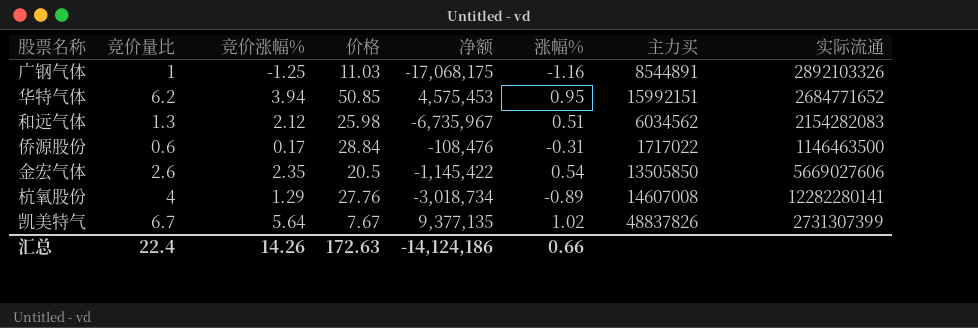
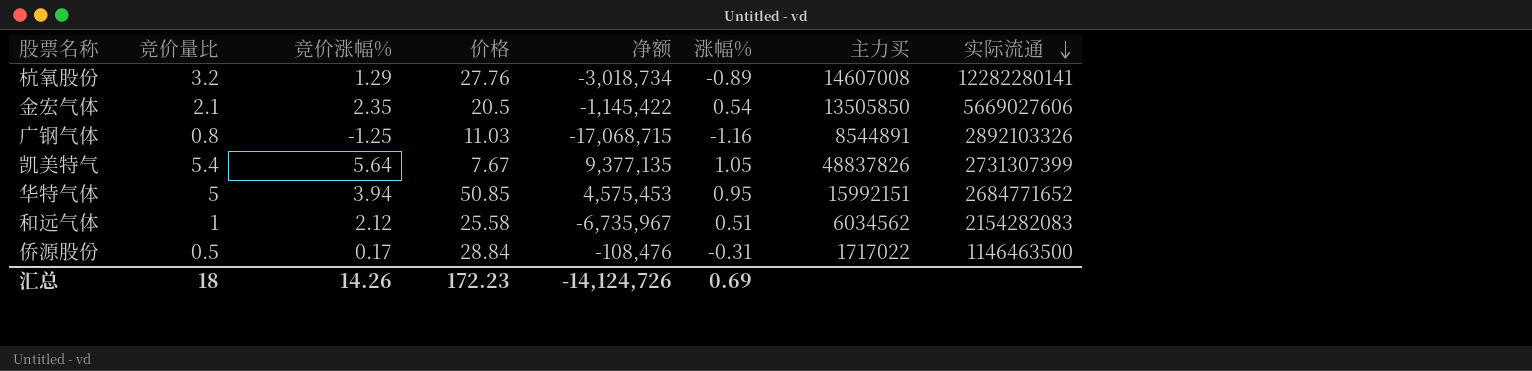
row order: none -> 实际流通 descending
杭氧股份 | 竞价量比: 4 -> 3.2
金宏气体 | 竞价量比: 2.6 -> 2.1
广钢气体 | 竞价量比: 1 -> 0.8
广钢气体 | 净额: -17,068,175 -> -17,068,715
凯美特气 | 竞价量比: 6.7 -> 5.4
凯美特气 | 涨幅%: 1.02 -> 1.05
华特气体 | 竞价量比: 6.2 -> 5
和远气体 | 竞价量比: 1.3 -> 1
和远气体 | 价格: 25.98 -> 25.58
侨源股份 | 竞价量比: 0.6 -> 0.5
汇总 | 竞价量比: 22.4 -> 18
汇总 | 价格: 172.63 -> 172.23
汇总 | 净额: -14,124,186 -> -14,124,726
汇总 | 涨幅%: 0.66 -> 0.69

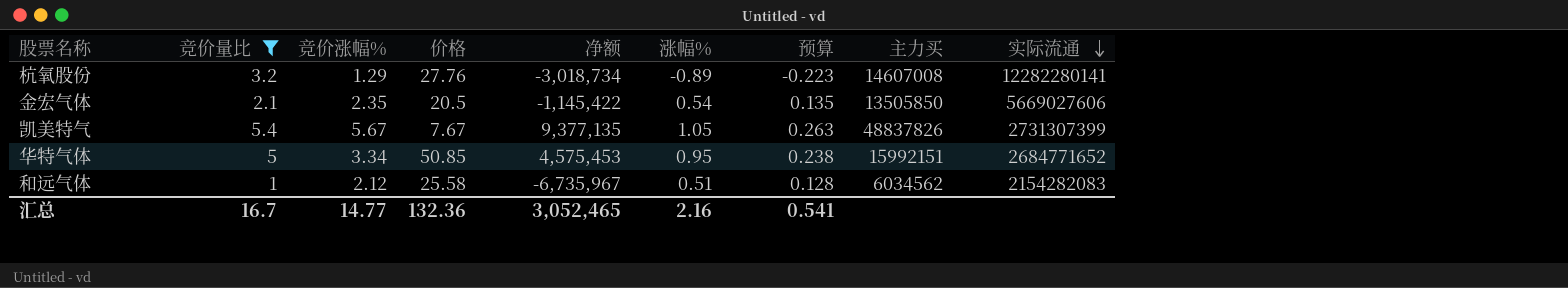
filter: none -> 竞价量比 >= 1
column 预算 | formula: none -> [涨幅%] * 0.25
凯美特气 | 竞价涨幅%: 5.64 -> 5.67
华特气体 | 竞价涨幅%: 3.94 -> 3.34
汇总 | 竞价量比: 18 -> 16.7
汇总 | 竞价涨幅%: 14.26 -> 14.77
汇总 | 价格: 172.23 -> 132.36
汇总 | 净额: -14,124,726 -> 3,052,465
汇总 | 涨幅%: 0.69 -> 2.16

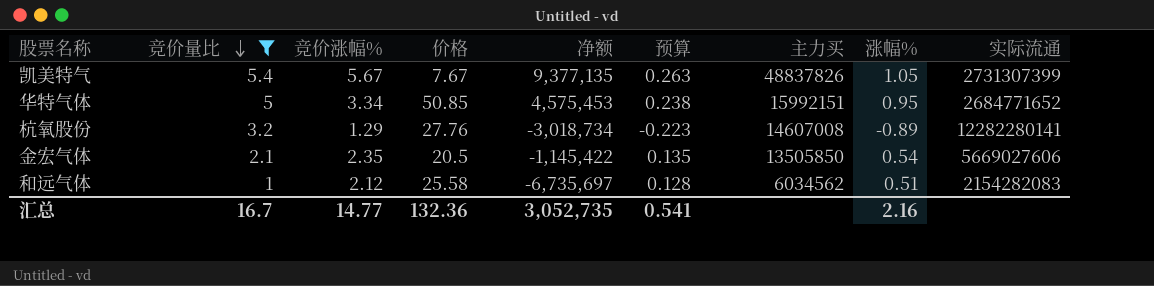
row order: 实际流通 descending -> 竞价量比 descending
column 涨幅% | position: 6 -> 8
和远气体 | 净额: -6,735,967 -> -6,735,697
汇总 | 净额: 3,052,465 -> 3,052,735

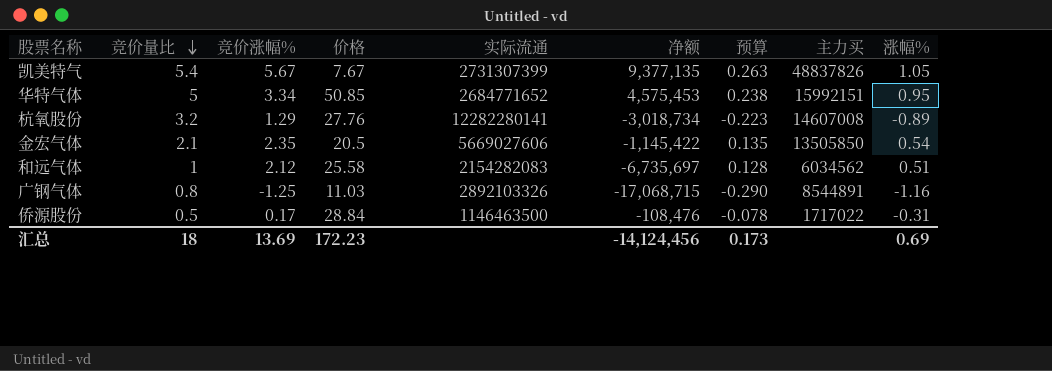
filter: 竞价量比 >= 1 -> none
column 实际流通 | position: 9 -> 5
汇总 | 竞价量比: 16.7 -> 18
汇总 | 竞价涨幅%: 14.77 -> 13.69
汇总 | 价格: 132.36 -> 172.23
汇总 | 净额: 3,052,735 -> -14,124,456
汇总 | 预算: 0.541 -> 0.173
汇总 | 涨幅%: 2.16 -> 0.69

